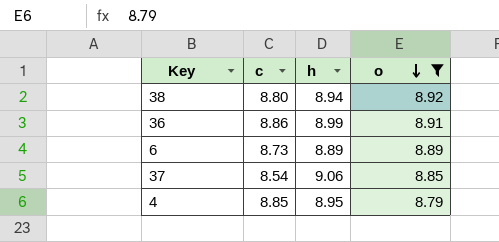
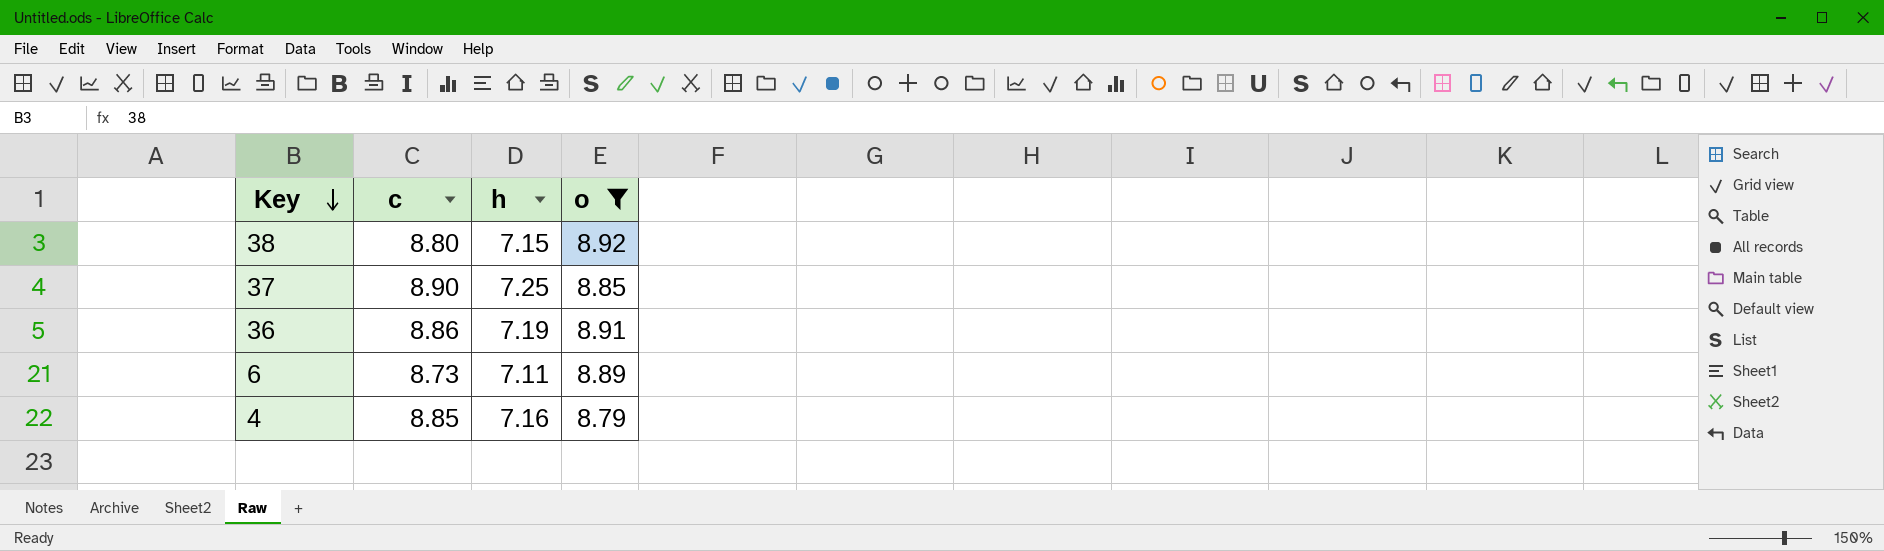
row order: o descending -> Key descending
38 | h: 8.94 -> 7.15
37 | c: 8.54 -> 8.90
37 | h: 9.06 -> 7.25
36 | h: 8.99 -> 7.19
6 | h: 8.89 -> 7.11
4 | h: 8.95 -> 7.16

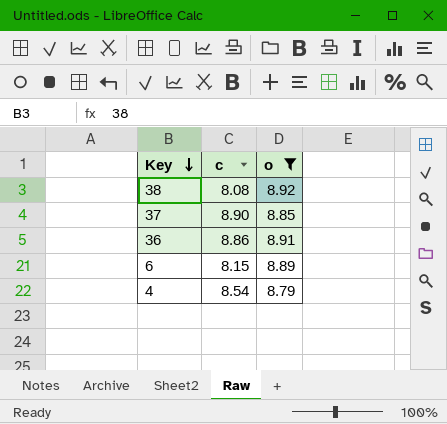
column h | position: 3 -> none
38 | c: 8.80 -> 8.08
6 | c: 8.73 -> 8.15
4 | c: 8.85 -> 8.54

